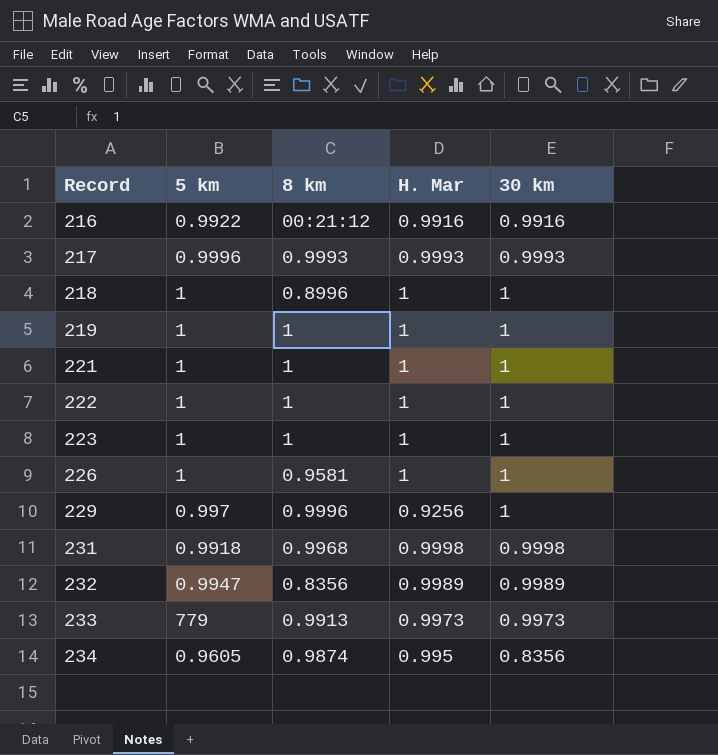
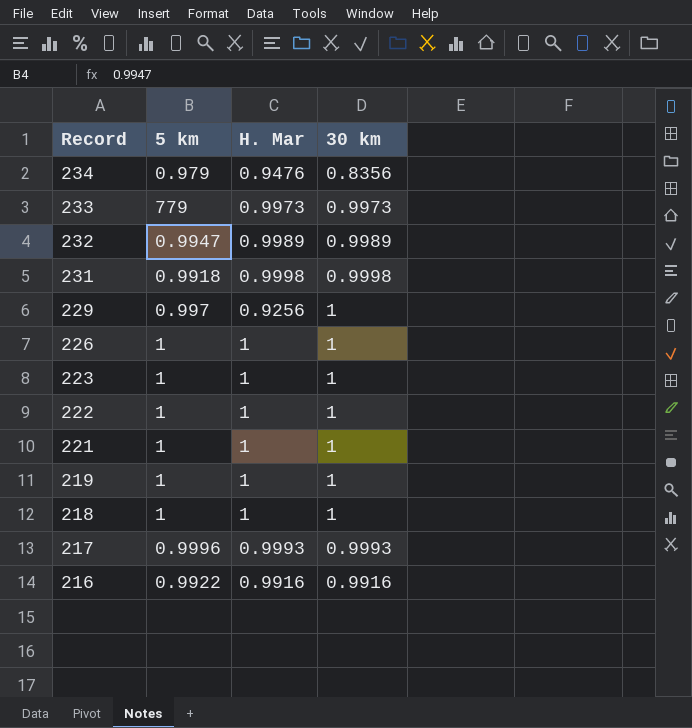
row order: Record ascending -> Record descending
column 8 km | position: 3 -> none
234 | 5 km: 0.9605 -> 0.979
234 | H. Mar: 0.995 -> 0.9476

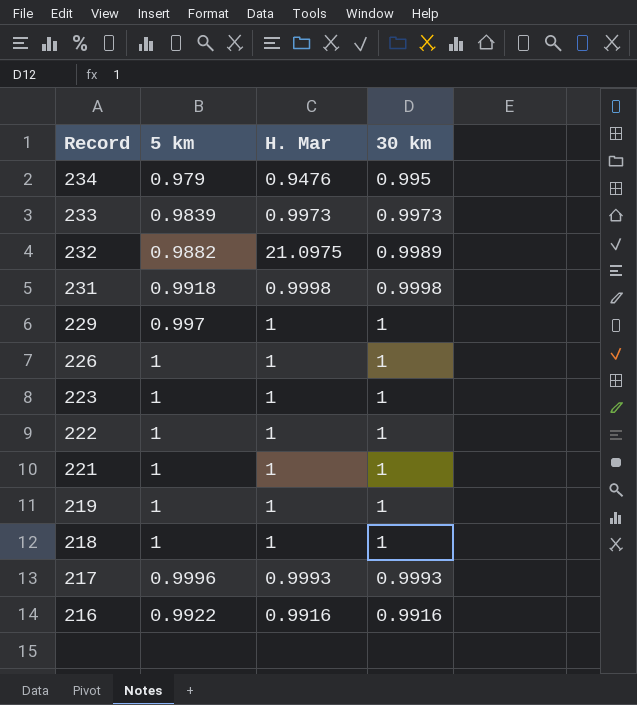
234 | 30 km: 0.8356 -> 0.995
233 | 5 km: 779 -> 0.9839
232 | 5 km: 0.9947 -> 0.9882
232 | H. Mar: 0.9989 -> 21.0975
229 | H. Mar: 0.9256 -> 1

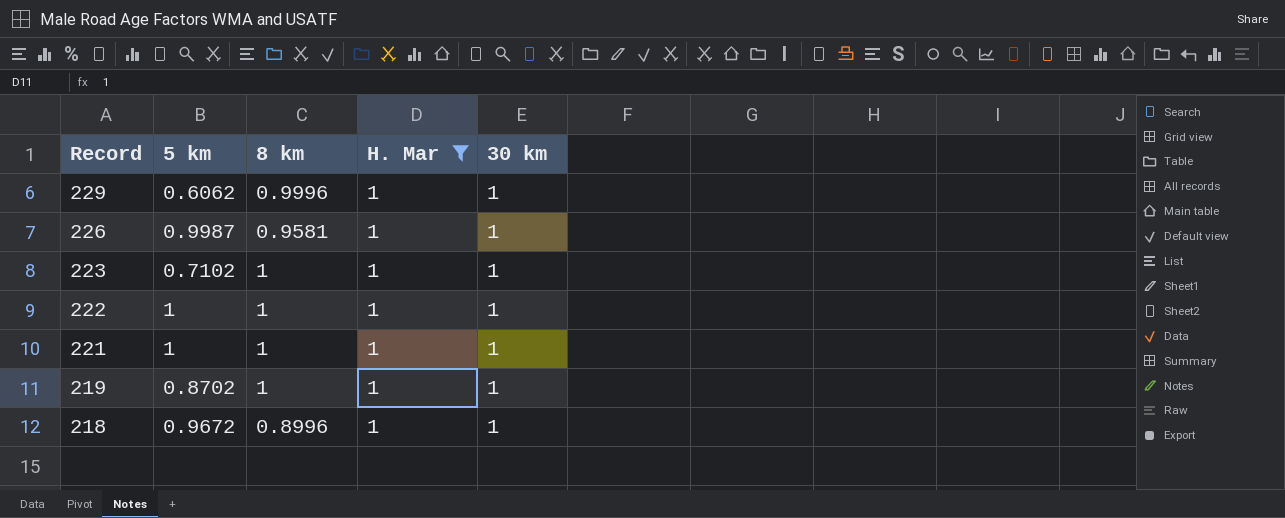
filter: none -> H. Mar = 1
column 8 km | position: none -> 3
229 | 5 km: 0.997 -> 0.6062
226 | 5 km: 1 -> 0.9987
223 | 5 km: 1 -> 0.7102
219 | 5 km: 1 -> 0.8702
218 | 5 km: 1 -> 0.9672

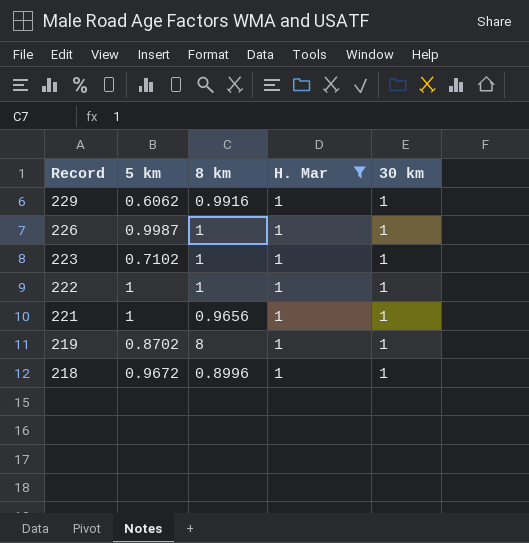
229 | 8 km: 0.9996 -> 0.9916
226 | 8 km: 0.9581 -> 1
221 | 8 km: 1 -> 0.9656
219 | 8 km: 1 -> 8

